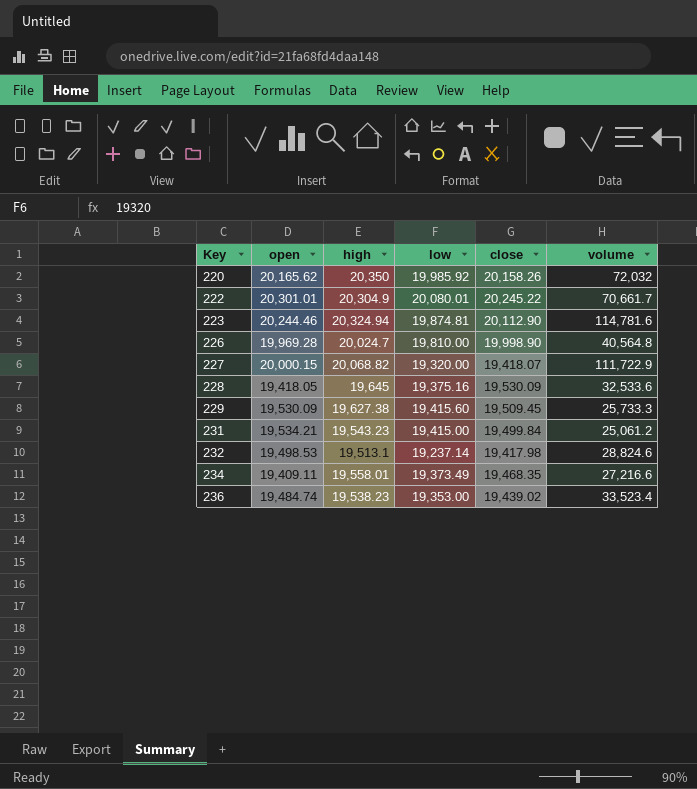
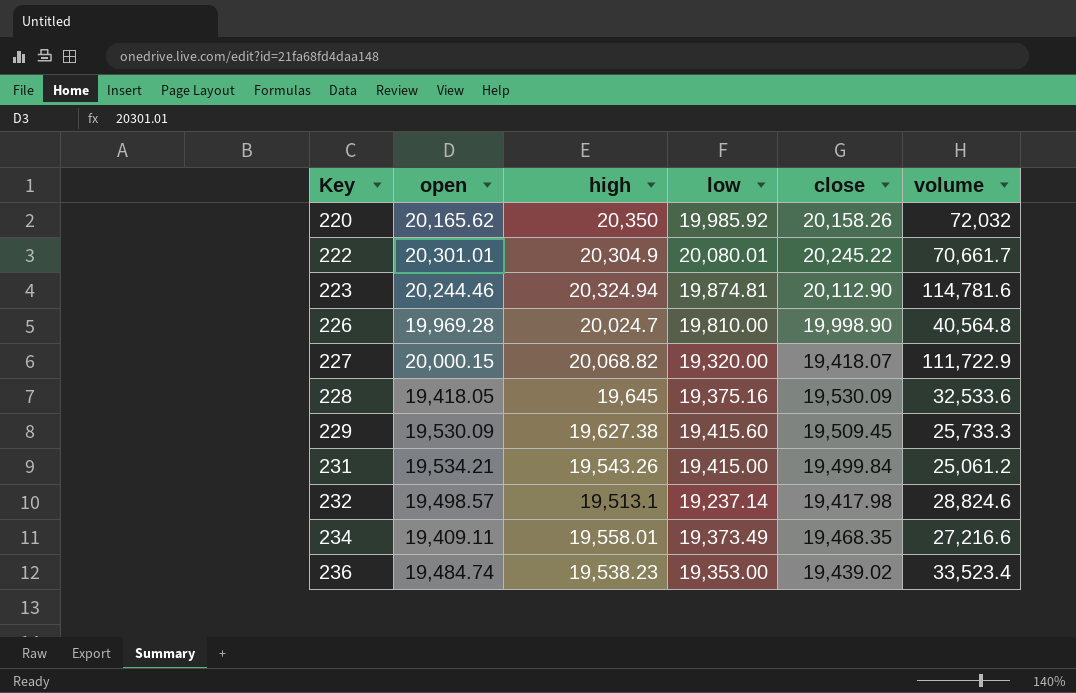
231 | high: 19,543.23 -> 19,543.26
232 | open: 19,498.53 -> 19,498.57

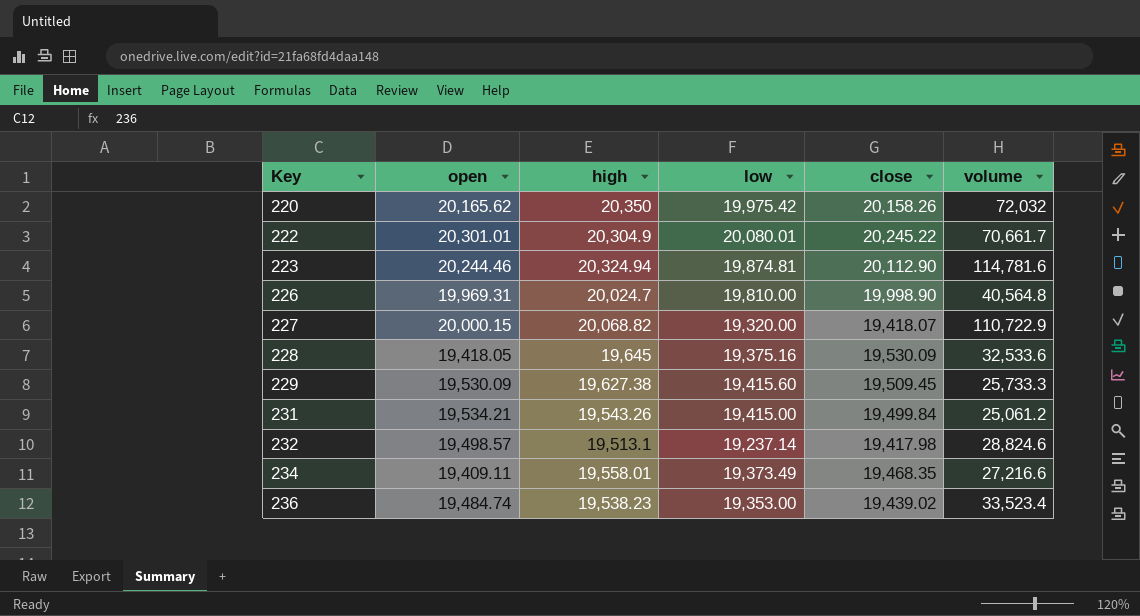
220 | low: 19,985.92 -> 19,975.42
226 | open: 19,969.28 -> 19,969.31
227 | volume: 111,722.9 -> 110,722.9

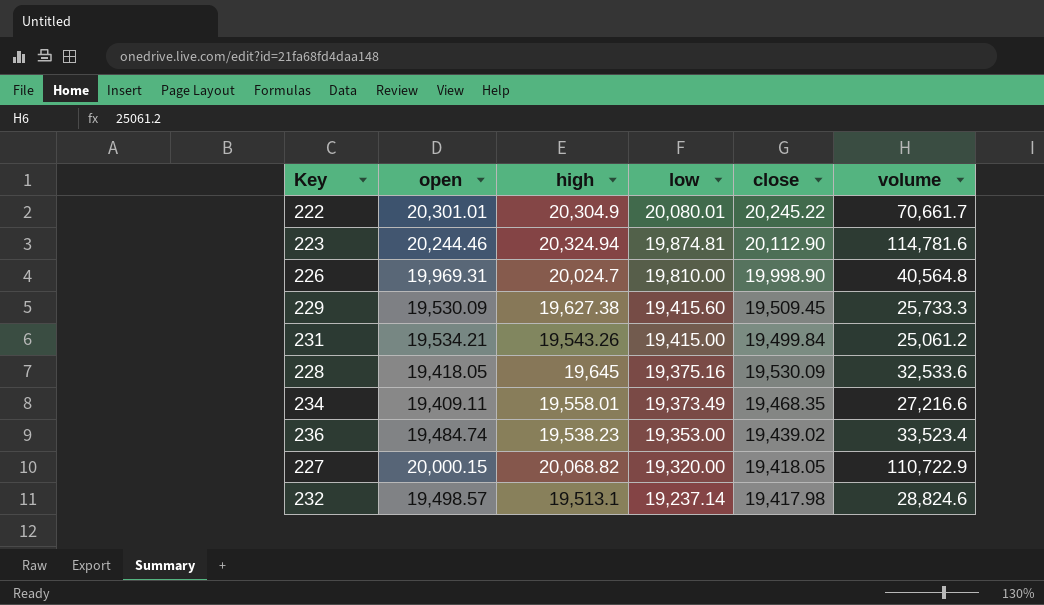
row order: Key ascending -> low descending
row 220: 20,165.62 | 20,350 | 19,975.42 | 20,158.26 | 72,032 -> none
227 | close: 19,418.07 -> 19,418.05

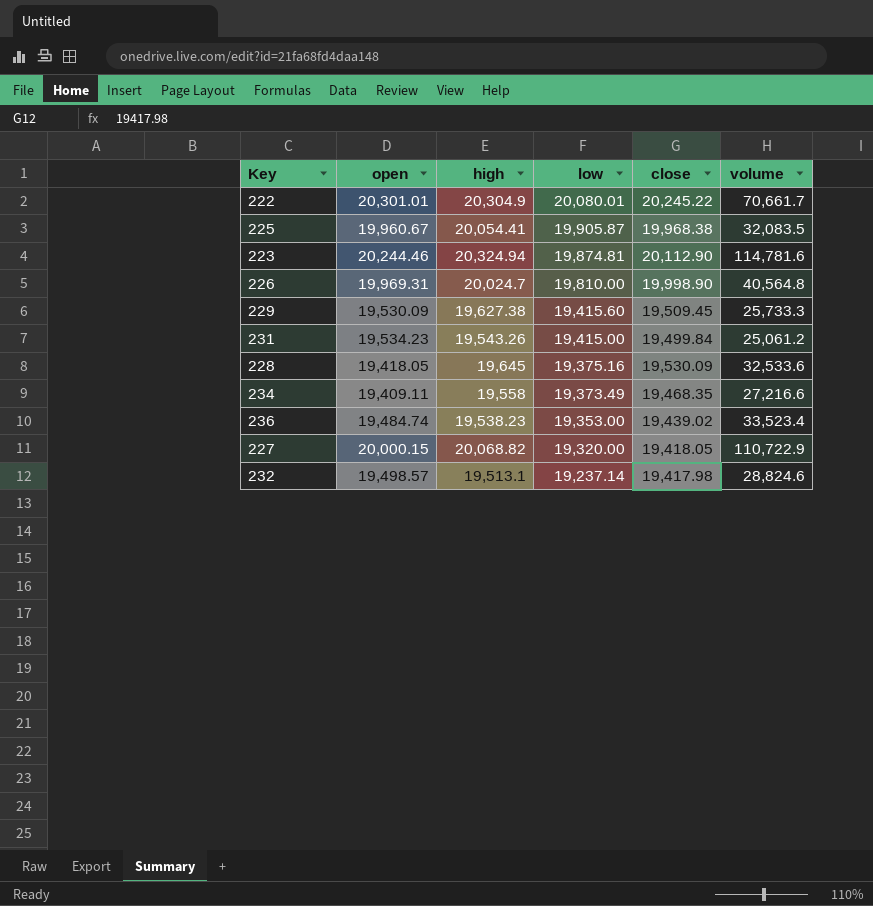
row 225: none -> 19,960.67 | 20,054.41 | 19,905.87 | 19,968.38 | 32,083.5
231 | open: 19,534.21 -> 19,534.23
234 | high: 19,558.01 -> 19,558

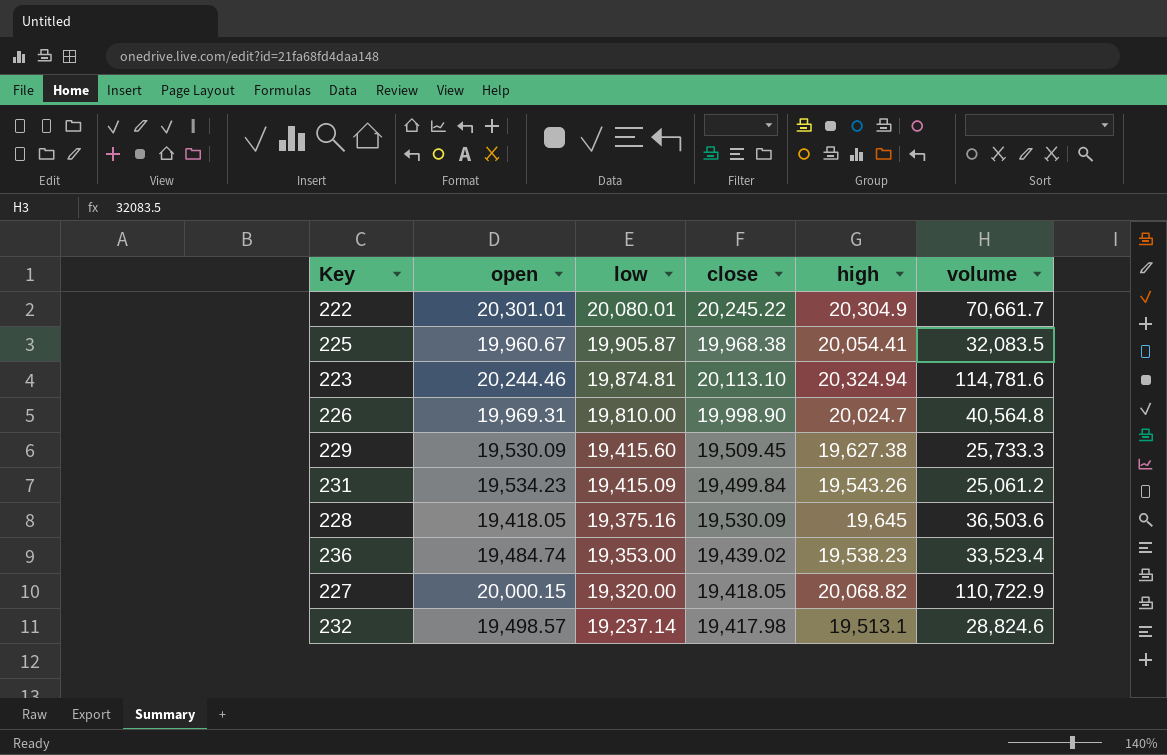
column high | position: 3 -> 5
row 234: 19,409.11 | 19,558 | 19,373.49 | 19,468.35 | 27,216.6 -> none
223 | close: 20,112.90 -> 20,113.10
231 | low: 19,415.00 -> 19,415.09
228 | volume: 32,533.6 -> 36,503.6

